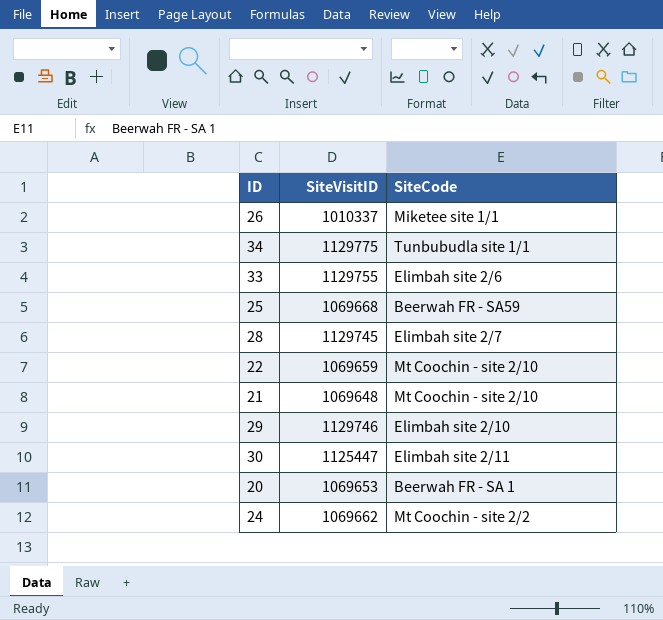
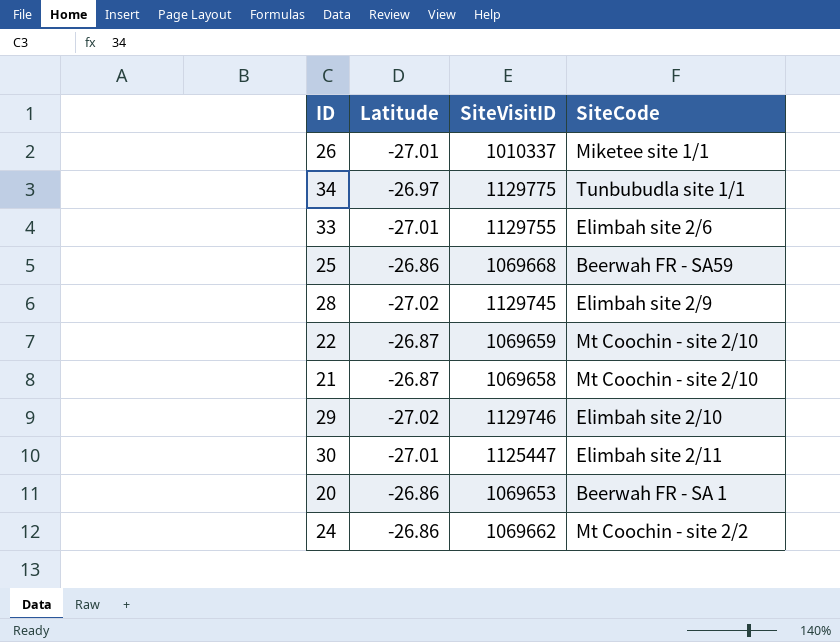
column Latitude | position: none -> 2
28 | SiteCode: Elimbah site 2/7 -> Elimbah site 2/9
21 | SiteVisitID: 1069648 -> 1069658

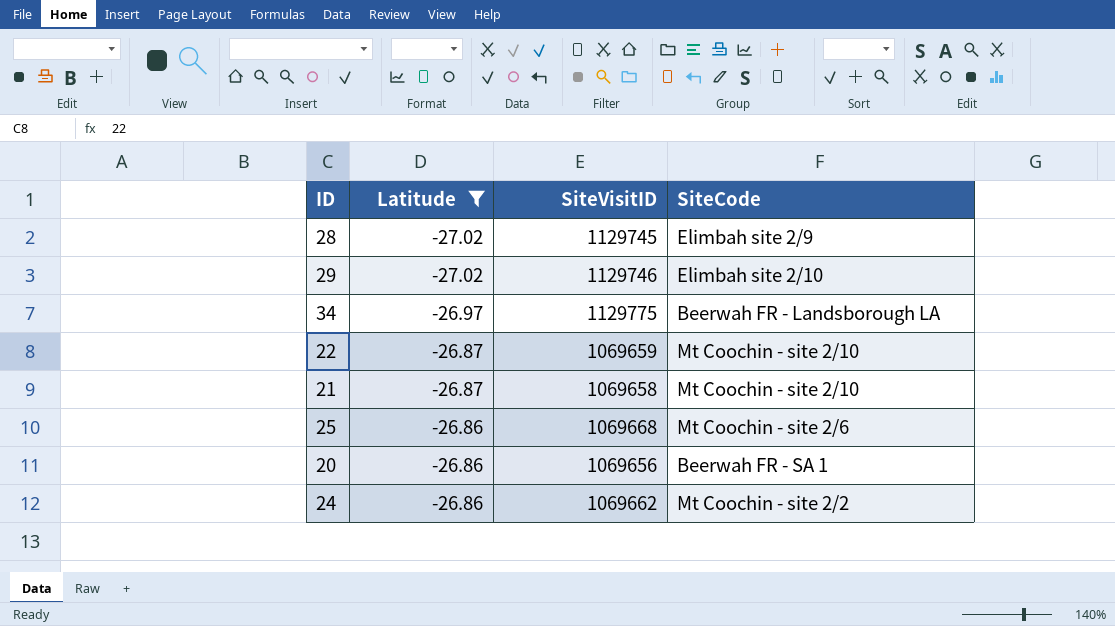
filter: none -> Latitude != -27.01
row order: none -> Latitude ascending
34 | SiteCode: Tunbubudla site 1/1 -> Beerwah FR - Landsborough LA
25 | SiteCode: Beerwah FR - SA59 -> Mt Coochin - site 2/6
20 | SiteVisitID: 1069653 -> 1069656

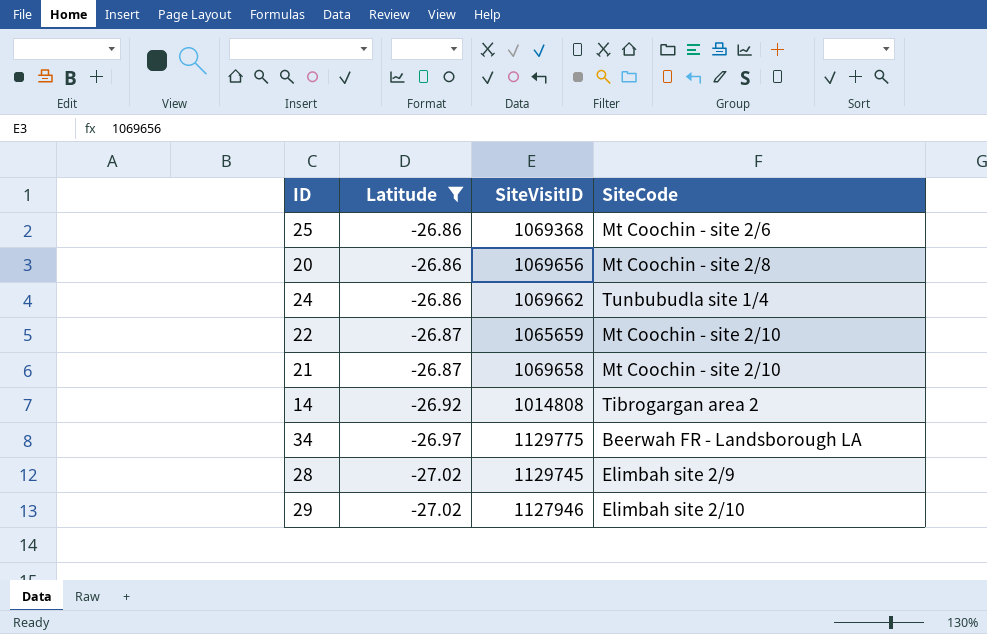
row order: Latitude ascending -> Latitude descending
25 | SiteVisitID: 1069668 -> 1069368
20 | SiteCode: Beerwah FR - SA 1 -> Mt Coochin - site 2/8
24 | SiteCode: Mt Coochin - site 2/2 -> Tunbubudla site 1/4
22 | SiteVisitID: 1069659 -> 1065659
row 14: none -> -26.92 | 1014808 | Tibrogargan area 2
29 | SiteVisitID: 1129746 -> 1127946

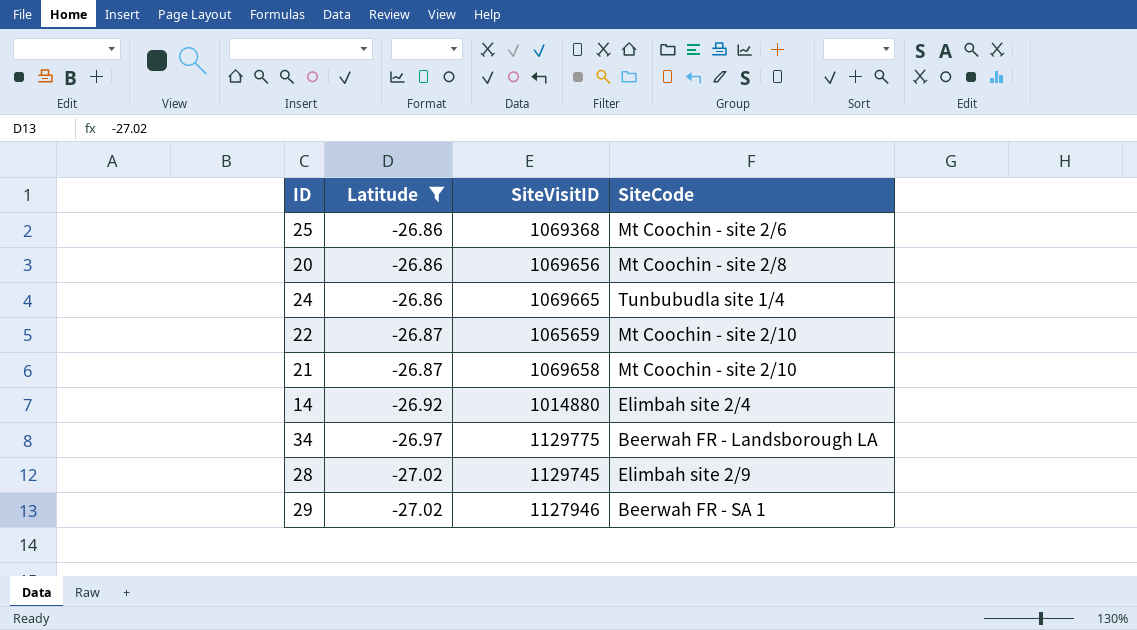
24 | SiteVisitID: 1069662 -> 1069665
14 | SiteVisitID: 1014808 -> 1014880
14 | SiteCode: Tibrogargan area 2 -> Elimbah site 2/4
29 | SiteCode: Elimbah site 2/10 -> Beerwah FR - SA 1

